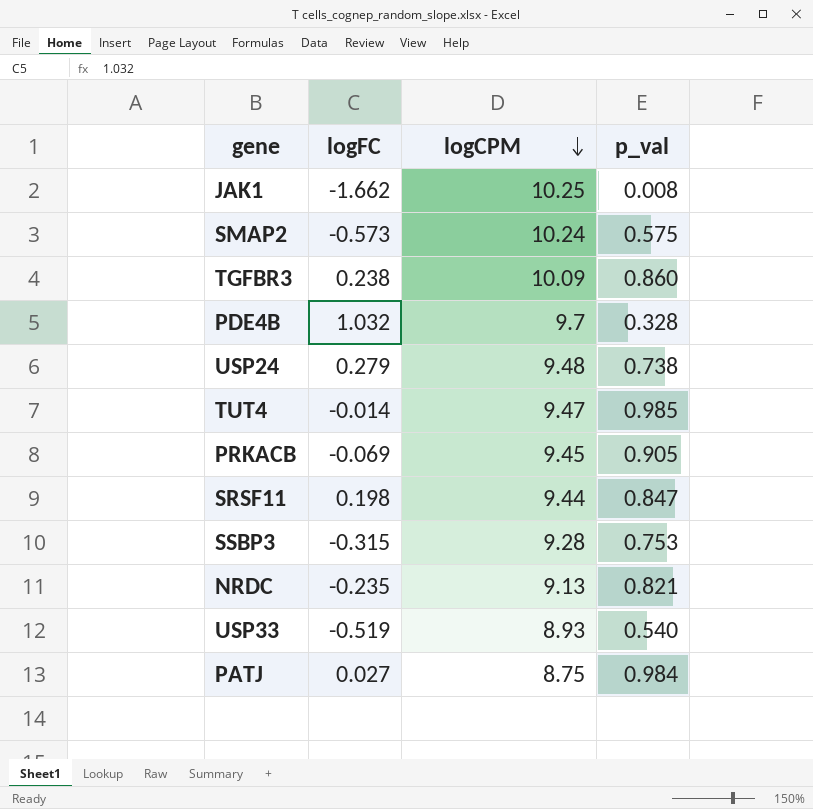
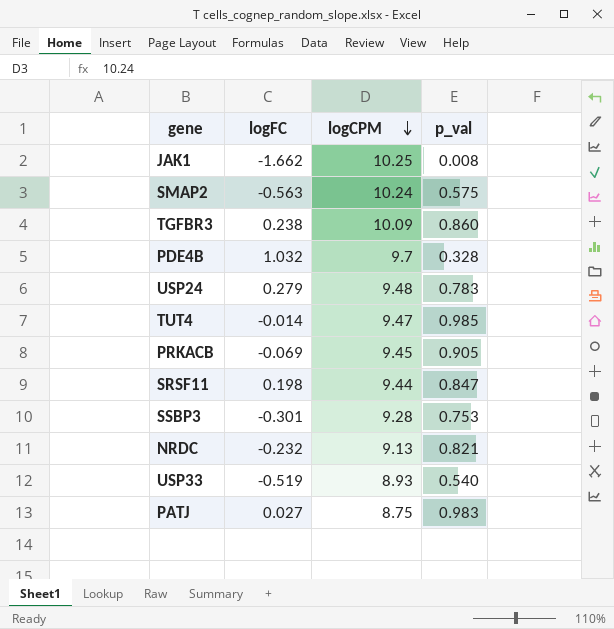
SMAP2 | logFC: -0.573 -> -0.563
USP24 | p_val: 0.738 -> 0.783
SSBP3 | logFC: -0.315 -> -0.301
NRDC | logFC: -0.235 -> -0.232
PATJ | p_val: 0.984 -> 0.983

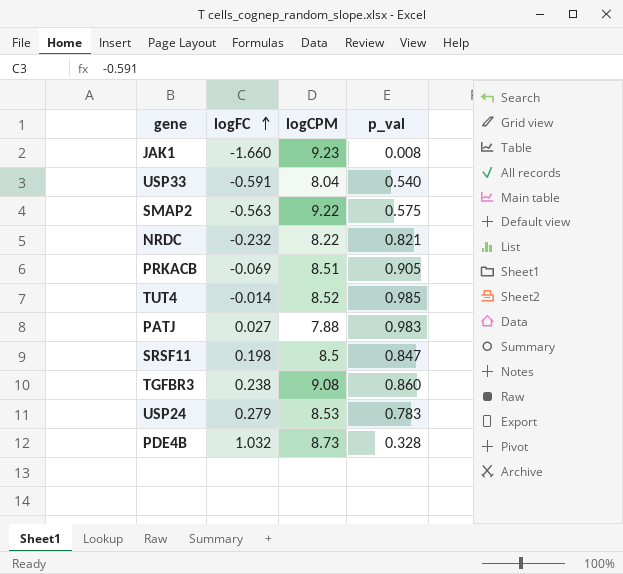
row order: logCPM descending -> logFC ascending
row SSBP3: -0.301 | 9.28 | 0.753 -> none
JAK1 | logFC: -1.662 -> -1.660
JAK1 | logCPM: 10.25 -> 9.23
USP33 | logFC: -0.519 -> -0.591
USP33 | logCPM: 8.93 -> 8.04
SMAP2 | logCPM: 10.24 -> 9.22
NRDC | logCPM: 9.13 -> 8.22
PRKACB | logCPM: 9.45 -> 8.51
TUT4 | logCPM: 9.47 -> 8.52
PATJ | logCPM: 8.75 -> 7.88
SRSF11 | logCPM: 9.44 -> 8.5
TGFBR3 | logCPM: 10.09 -> 9.08
USP24 | logCPM: 9.48 -> 8.53
PDE4B | logCPM: 9.7 -> 8.73

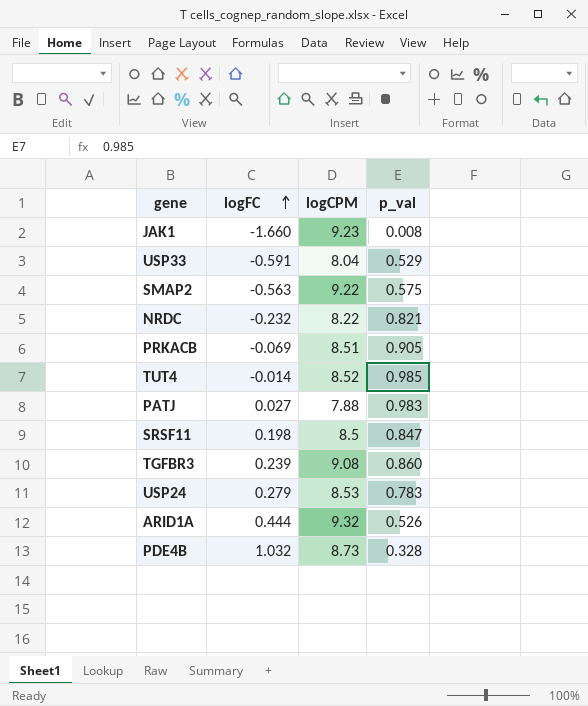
USP33 | p_val: 0.540 -> 0.529
TGFBR3 | logFC: 0.238 -> 0.239
row ARID1A: none -> 0.444 | 9.32 | 0.526

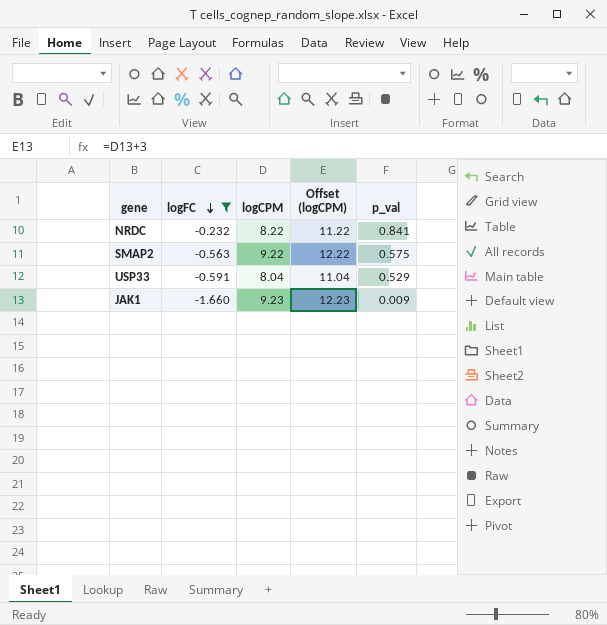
filter: none -> logFC <= -0.232
row order: logFC ascending -> logFC descending
column Offset (logCPM) | formula: none -> [logCPM] + 3
NRDC | p_val: 0.821 -> 0.841
JAK1 | p_val: 0.008 -> 0.009

